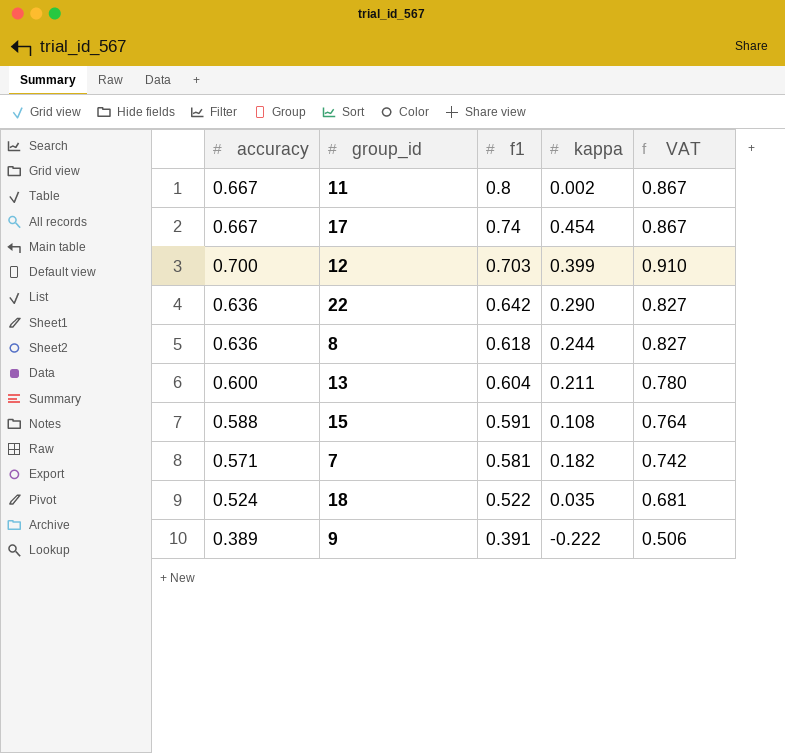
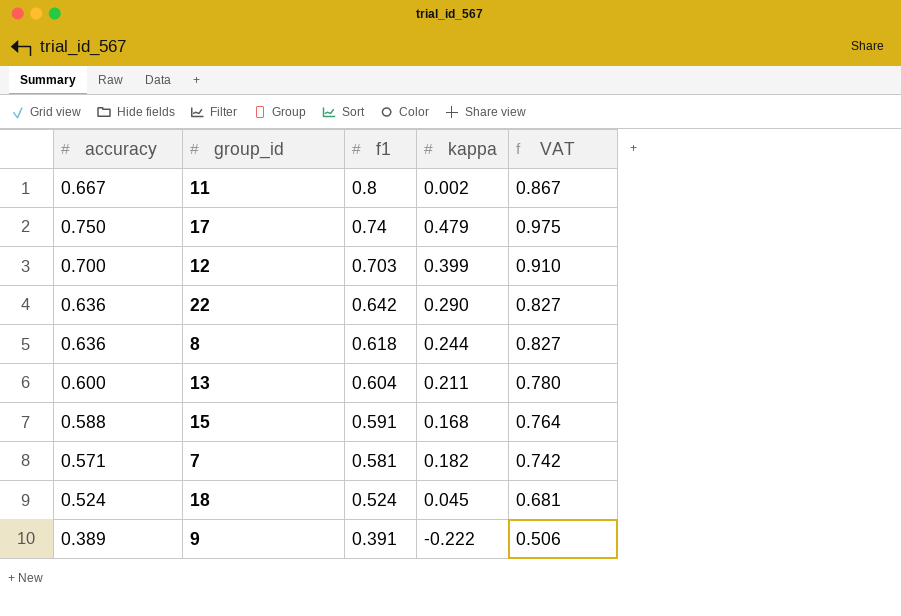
17 | accuracy: 0.667 -> 0.750
17 | kappa: 0.454 -> 0.479
17 | VAT: 0.867 -> 0.975
15 | kappa: 0.108 -> 0.168
18 | f1: 0.522 -> 0.524
18 | kappa: 0.035 -> 0.045

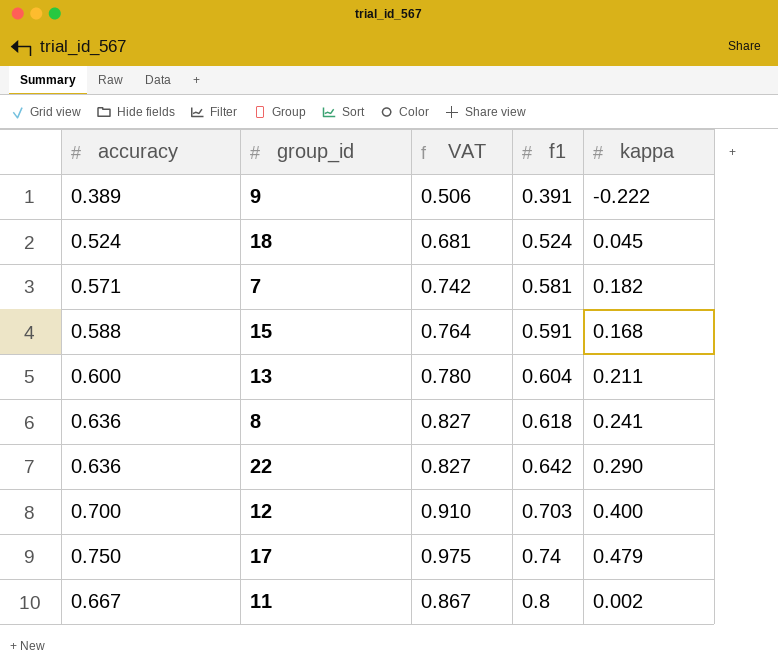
row order: f1 descending -> f1 ascending
column VAT | position: 5 -> 3
8 | kappa: 0.244 -> 0.241
12 | kappa: 0.399 -> 0.400

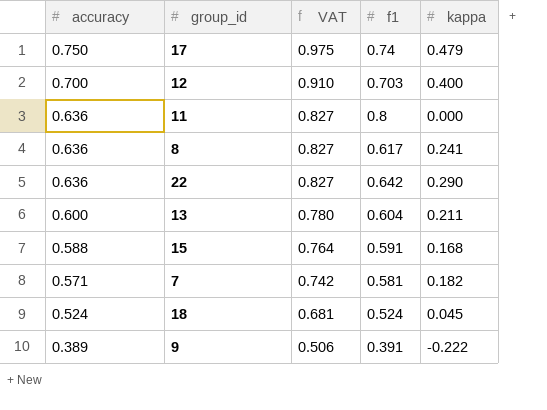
row order: f1 ascending -> accuracy descending
11 | accuracy: 0.667 -> 0.636
11 | VAT: 0.867 -> 0.827
11 | kappa: 0.002 -> 0.000
8 | f1: 0.618 -> 0.617

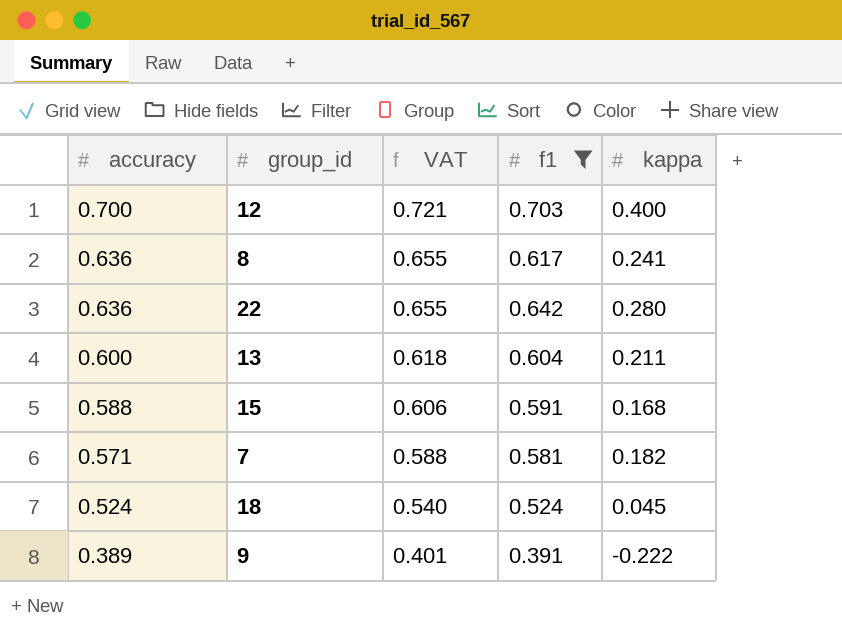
filter: none -> f1 <= 0.703
column VAT | formula: [accuracy] * 1.3 -> [accuracy] * 1.03
22 | kappa: 0.290 -> 0.280

